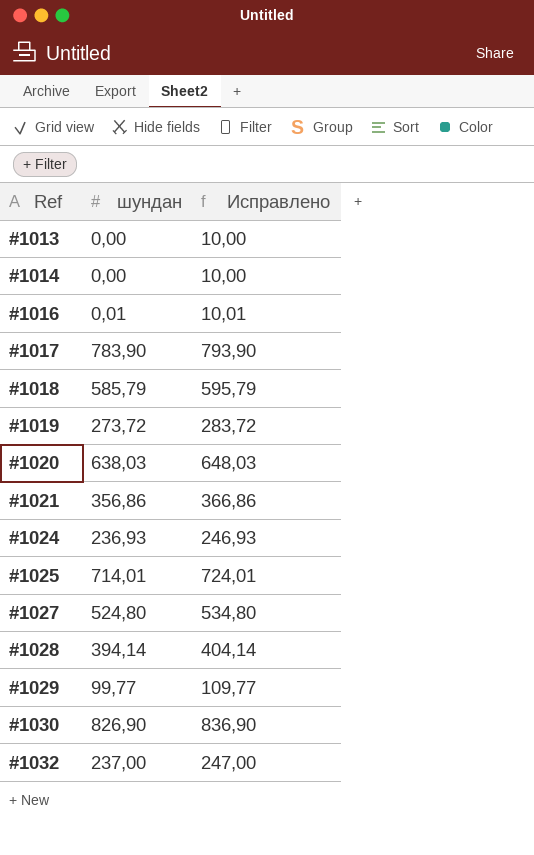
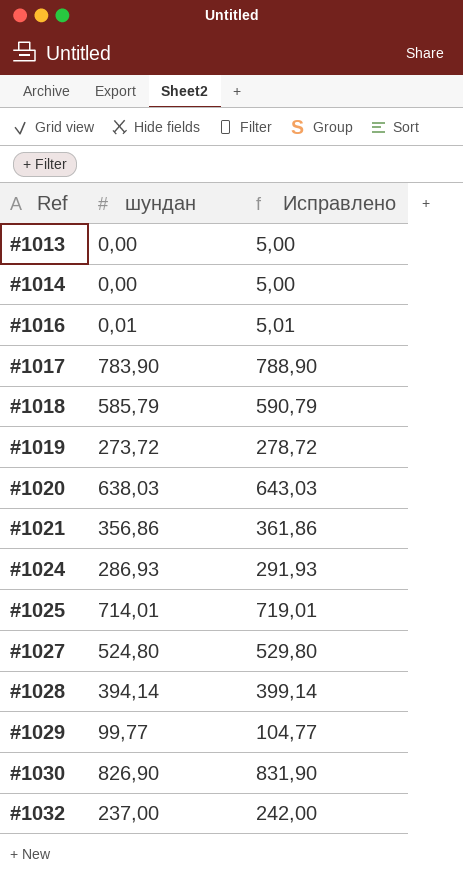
column Исправлено | formula: [шундан] + 10 -> [шундан] + 5
#1024 | шундан: 236,93 -> 286,93

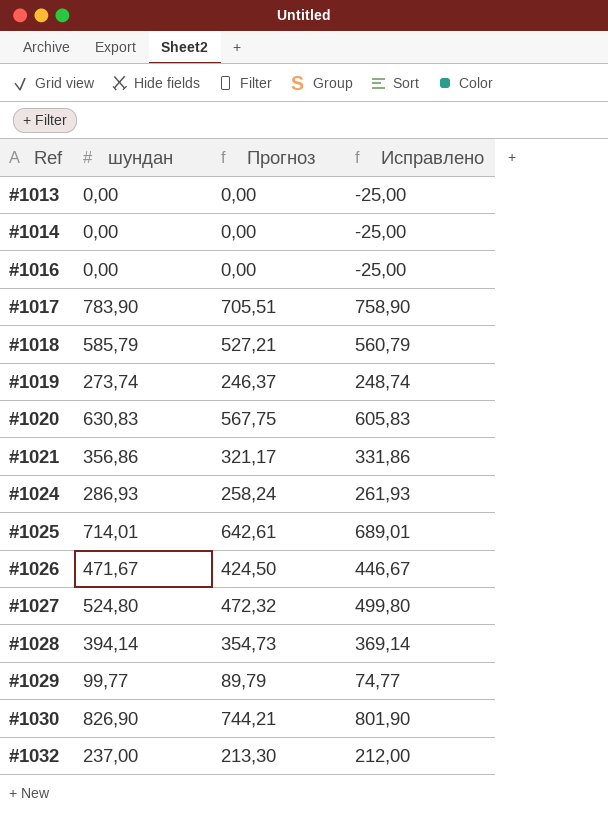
column Прогноз | formula: none -> [шундан] * 0,9
column Исправлено | formula: [шундан] + 5 -> [шундан] - 25
#1016 | шундан: 0,01 -> 0,00
#1019 | шундан: 273,72 -> 273,74
#1020 | шундан: 638,03 -> 630,83
row #1026: none -> 471,67 | 424,50 | 446,67

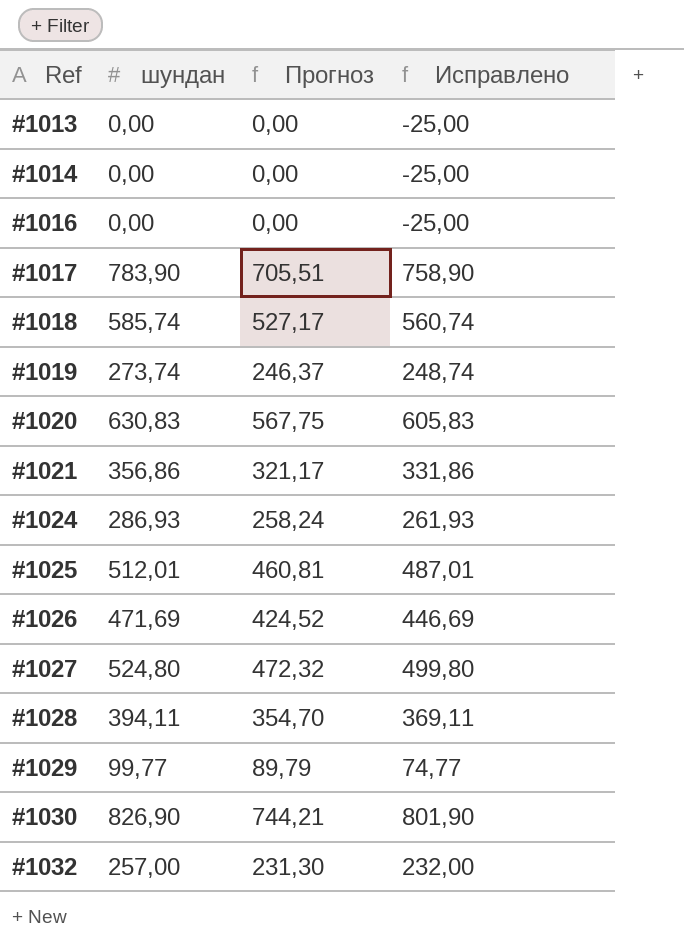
#1018 | шундан: 585,79 -> 585,74
#1018 | Прогноз: 527,21 -> 527,17
#1018 | Исправлено: 560,79 -> 560,74
#1025 | шундан: 714,01 -> 512,01
#1025 | Прогноз: 642,61 -> 460,81
#1025 | Исправлено: 689,01 -> 487,01
#1026 | шундан: 471,67 -> 471,69
#1026 | Прогноз: 424,50 -> 424,52
#1026 | Исправлено: 446,67 -> 446,69
#1028 | шундан: 394,14 -> 394,11
#1028 | Прогноз: 354,73 -> 354,70
#1028 | Исправлено: 369,14 -> 369,11
#1032 | шундан: 237,00 -> 257,00
#1032 | Прогноз: 213,30 -> 231,30
#1032 | Исправлено: 212,00 -> 232,00

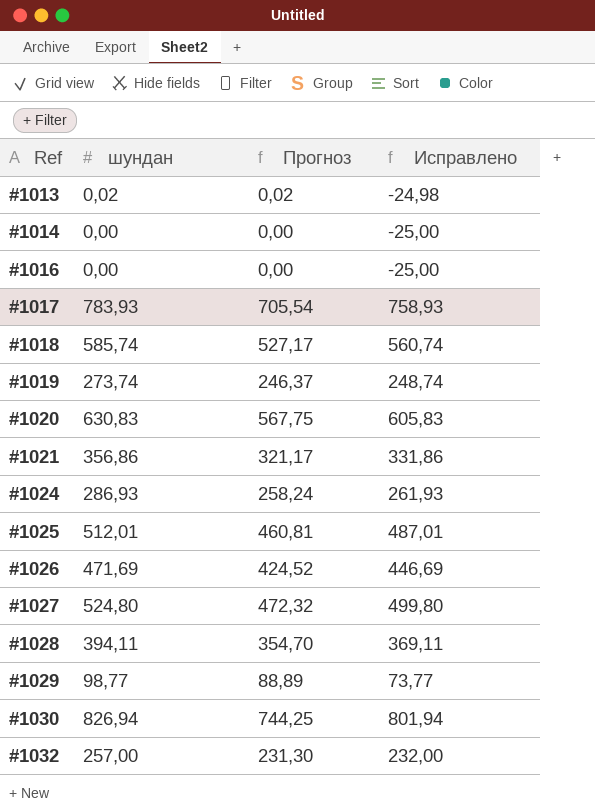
#1013 | шундан: 0,00 -> 0,02
#1013 | Прогноз: 0,00 -> 0,02
#1013 | Исправлено: -25,00 -> -24,98
#1017 | шундан: 783,90 -> 783,93
#1017 | Прогноз: 705,51 -> 705,54
#1017 | Исправлено: 758,90 -> 758,93
#1029 | шундан: 99,77 -> 98,77
#1029 | Прогноз: 89,79 -> 88,89
#1029 | Исправлено: 74,77 -> 73,77
#1030 | шундан: 826,90 -> 826,94
#1030 | Прогноз: 744,21 -> 744,25
#1030 | Исправлено: 801,90 -> 801,94

